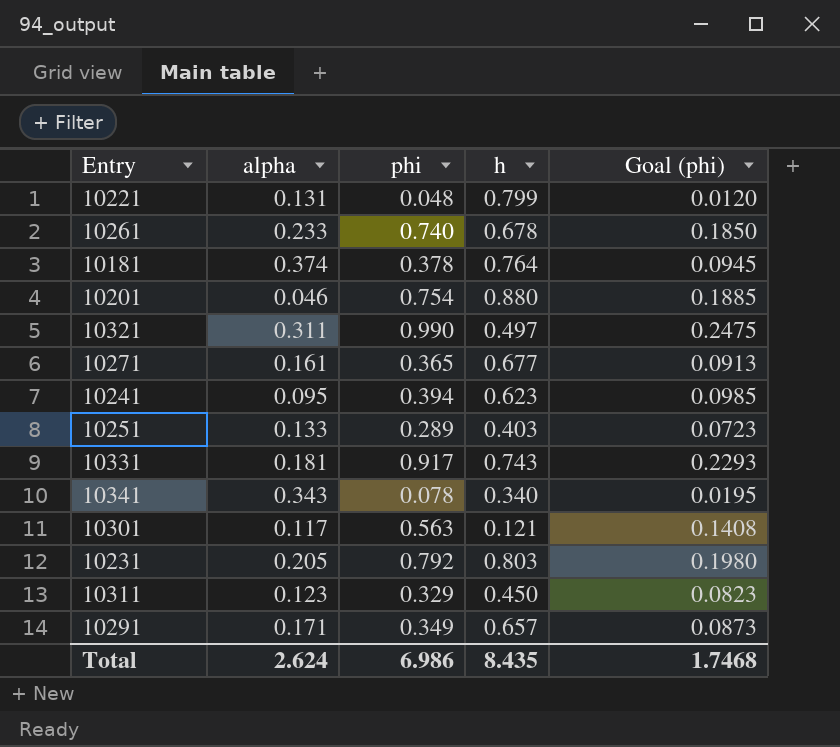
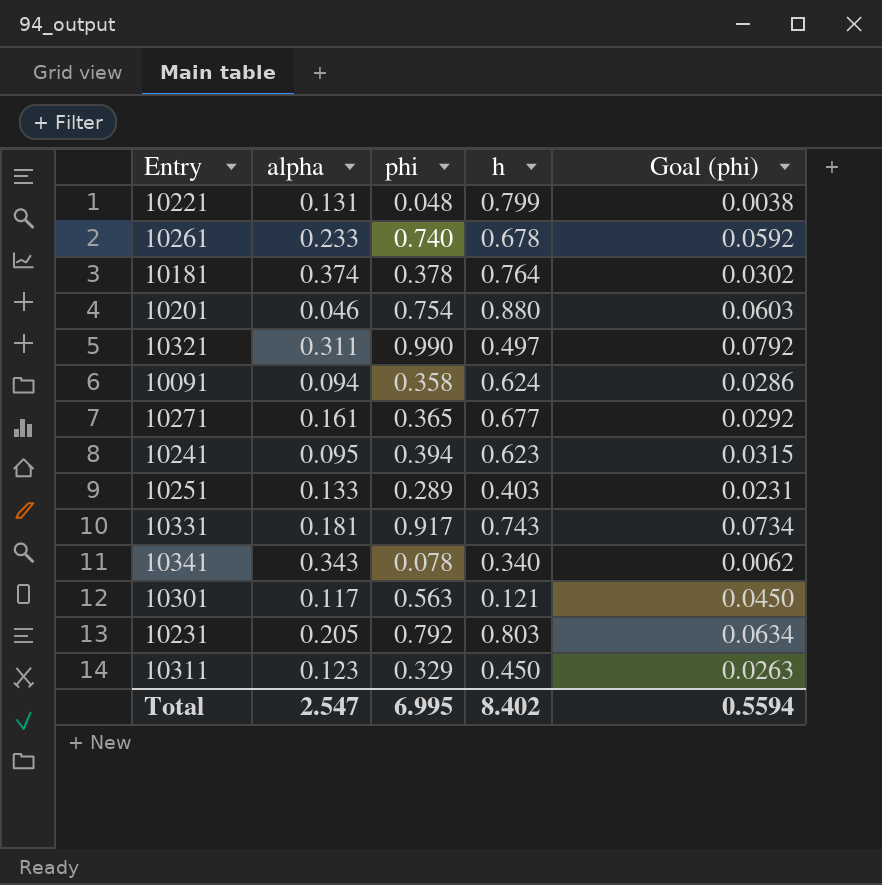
column Goal (phi) | formula: [phi] * 0.25 -> [phi] * 0.08
row 10291: 0.171 | 0.349 | 0.657 | 0.0873 -> none
row 10091: none -> 0.094 | 0.358 | 0.624 | 0.0286
Total | alpha: 2.624 -> 2.547
Total | phi: 6.986 -> 6.995
Total | h: 8.435 -> 8.402
Total | Goal (phi): 1.7468 -> 0.5594

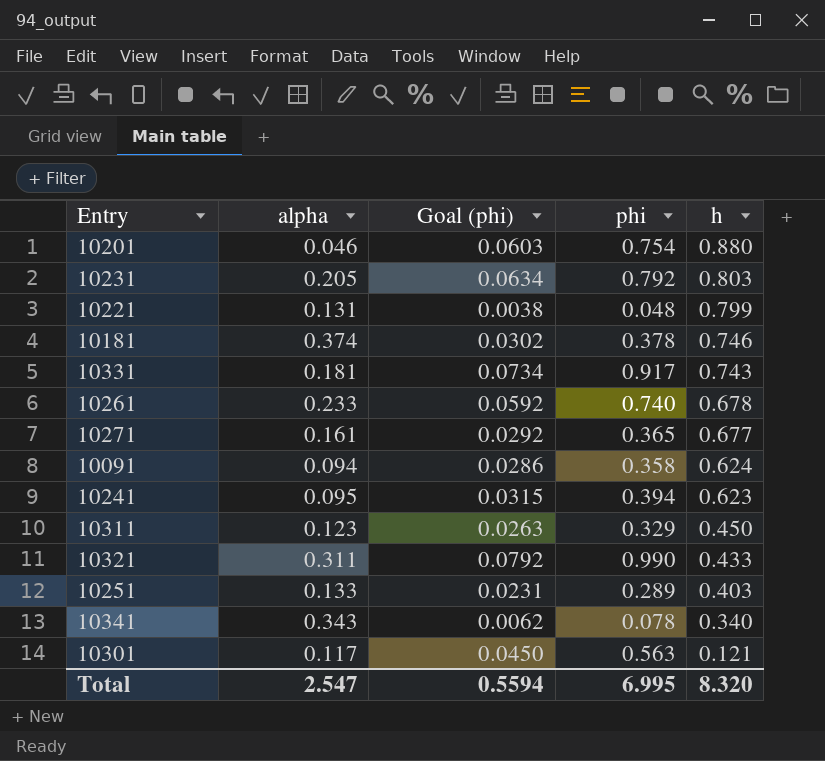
row order: none -> h descending
column Goal (phi) | position: 5 -> 3
10181 | h: 0.764 -> 0.746
10321 | h: 0.497 -> 0.433
Total | h: 8.402 -> 8.320

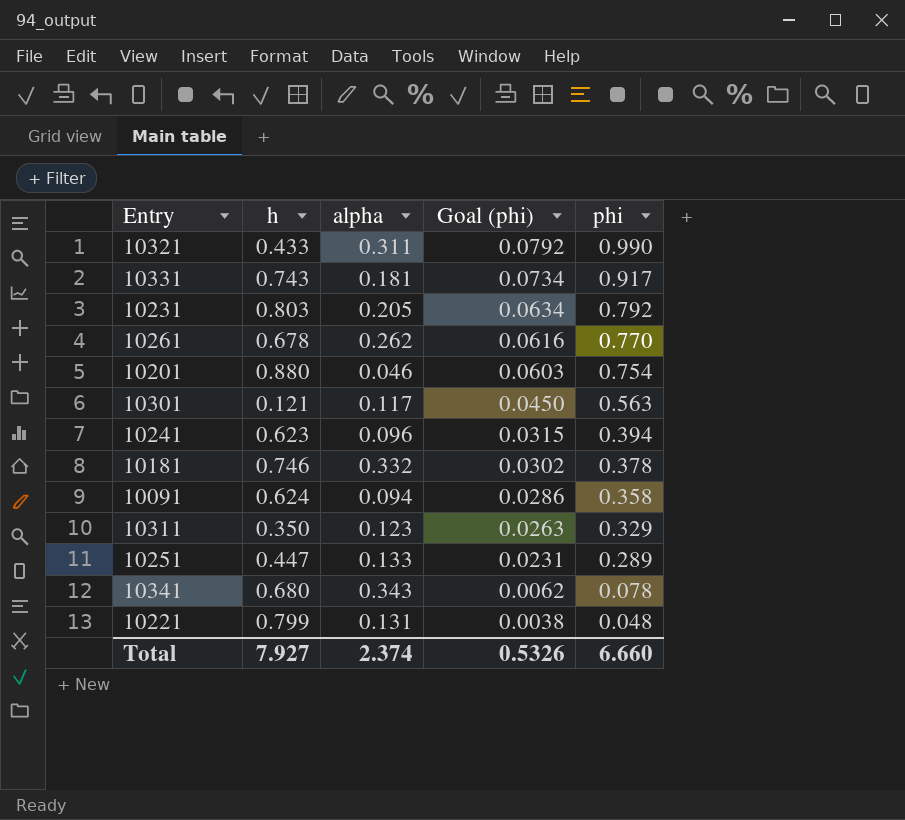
row order: h descending -> Goal (phi) descending
column h | position: 5 -> 2
row 10271: 0.161 | 0.0292 | 0.365 | 0.677 -> none
10261 | alpha: 0.233 -> 0.262
10261 | Goal (phi): 0.0592 -> 0.0616
10261 | phi: 0.740 -> 0.770
10241 | alpha: 0.095 -> 0.096
10181 | alpha: 0.374 -> 0.332
10311 | h: 0.450 -> 0.350
10251 | h: 0.403 -> 0.447
10341 | h: 0.340 -> 0.680
Total | h: 8.320 -> 7.927
Total | alpha: 2.547 -> 2.374
Total | Goal (phi): 0.5594 -> 0.5326
Total | phi: 6.995 -> 6.660

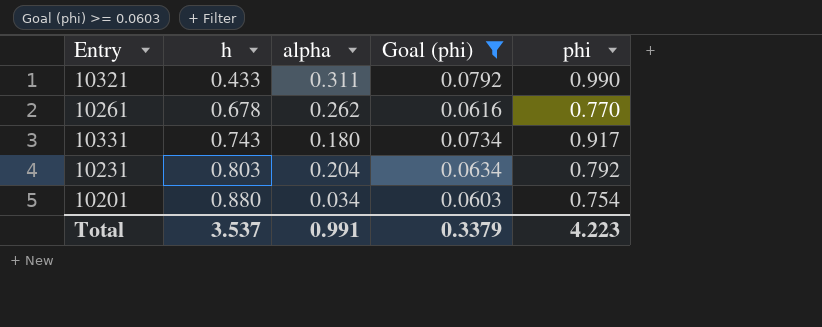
filter: none -> Goal (phi) >= 0.0603
row order: Goal (phi) descending -> h ascending
10331 | alpha: 0.181 -> 0.180
10231 | alpha: 0.205 -> 0.204
10201 | alpha: 0.046 -> 0.034
Total | h: 7.927 -> 3.537
Total | alpha: 2.374 -> 0.991
Total | Goal (phi): 0.5326 -> 0.3379
Total | phi: 6.660 -> 4.223

